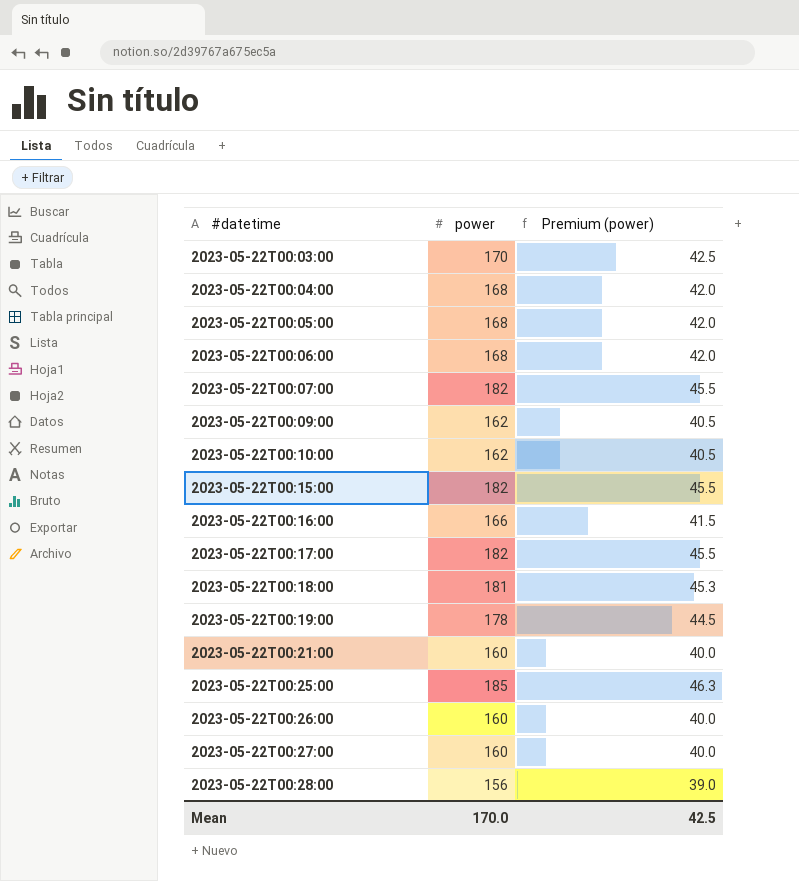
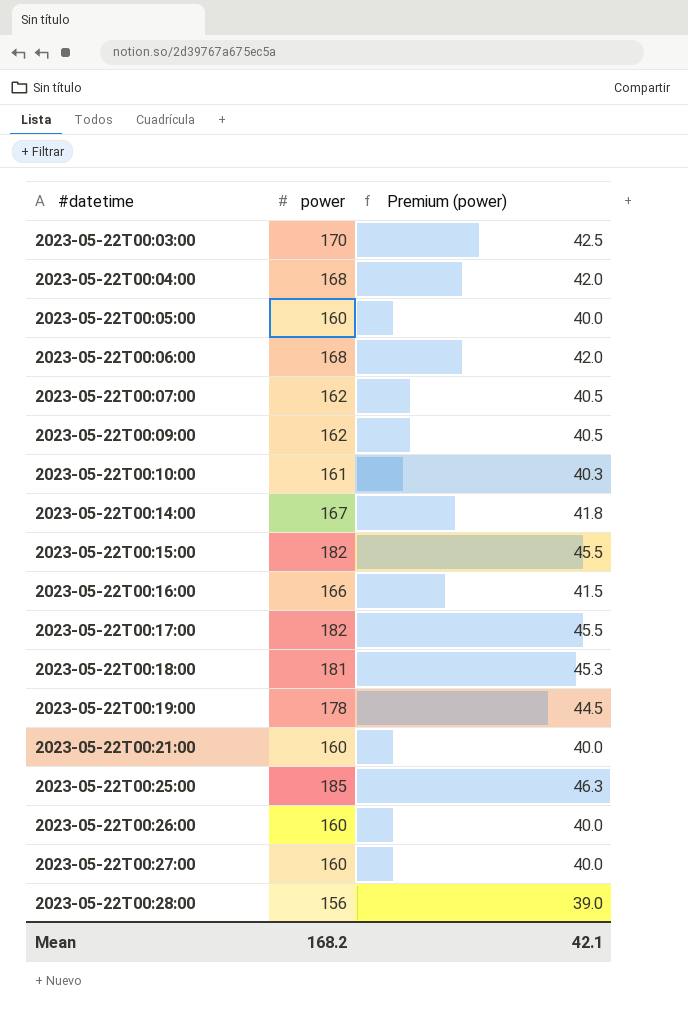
2023-05-22T00:05:00 | power: 168 -> 160
2023-05-22T00:05:00 | Premium (power): 42.0 -> 40.0
2023-05-22T00:07:00 | power: 182 -> 162
2023-05-22T00:07:00 | Premium (power): 45.5 -> 40.5
2023-05-22T00:10:00 | power: 162 -> 161
2023-05-22T00:10:00 | Premium (power): 40.5 -> 40.3
row 2023-05-22T00:14:00: none -> 167 | 41.8
Mean | power: 170.0 -> 168.2
Mean | Premium (power): 42.5 -> 42.1

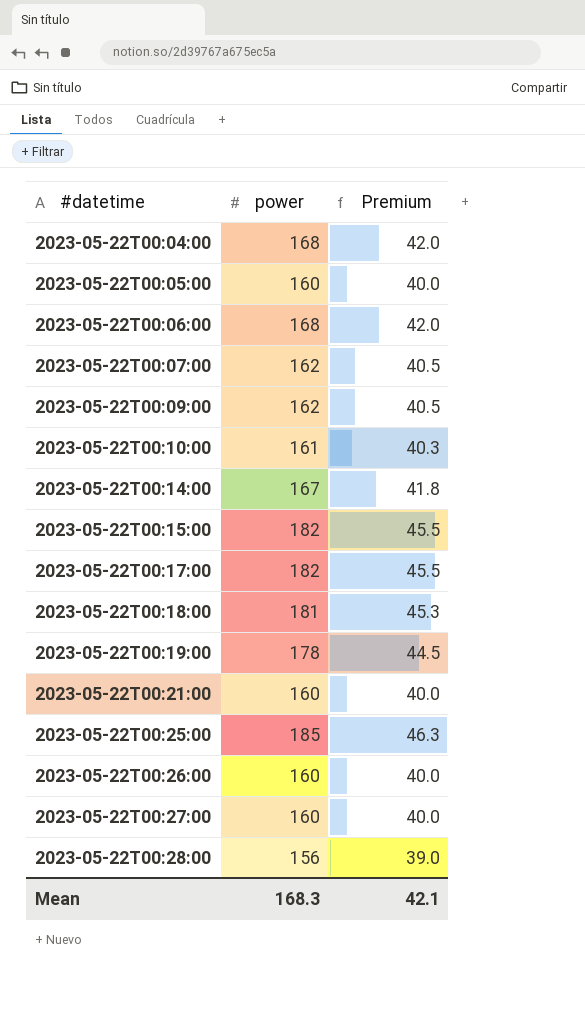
column name: Premium (power) -> Premium
row 2023-05-22T00:03:00: 170 | 42.5 -> none
row 2023-05-22T00:16:00: 166 | 41.5 -> none
Mean | power: 168.2 -> 168.3

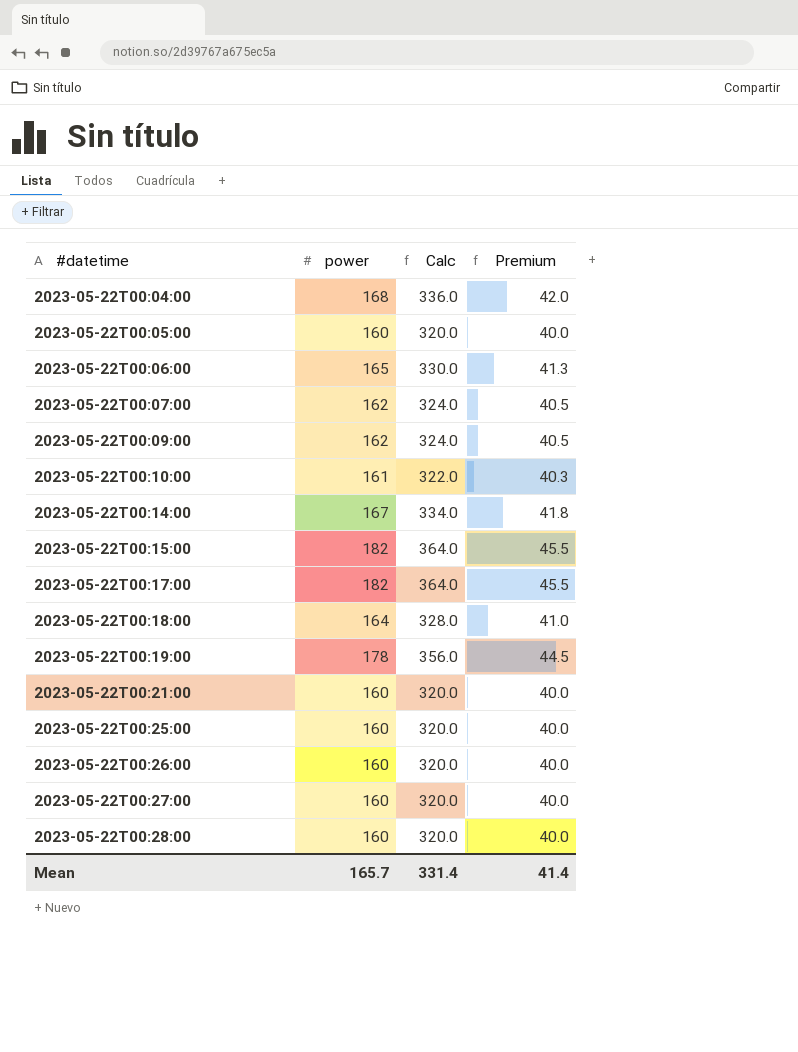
column Calc | formula: none -> [power] * 2
2023-05-22T00:06:00 | power: 168 -> 165
2023-05-22T00:06:00 | Premium: 42.0 -> 41.3
2023-05-22T00:18:00 | power: 181 -> 164
2023-05-22T00:18:00 | Premium: 45.3 -> 41.0
2023-05-22T00:25:00 | power: 185 -> 160
2023-05-22T00:25:00 | Premium: 46.3 -> 40.0
2023-05-22T00:28:00 | power: 156 -> 160
2023-05-22T00:28:00 | Premium: 39.0 -> 40.0
Mean | power: 168.3 -> 165.7
Mean | Premium: 42.1 -> 41.4

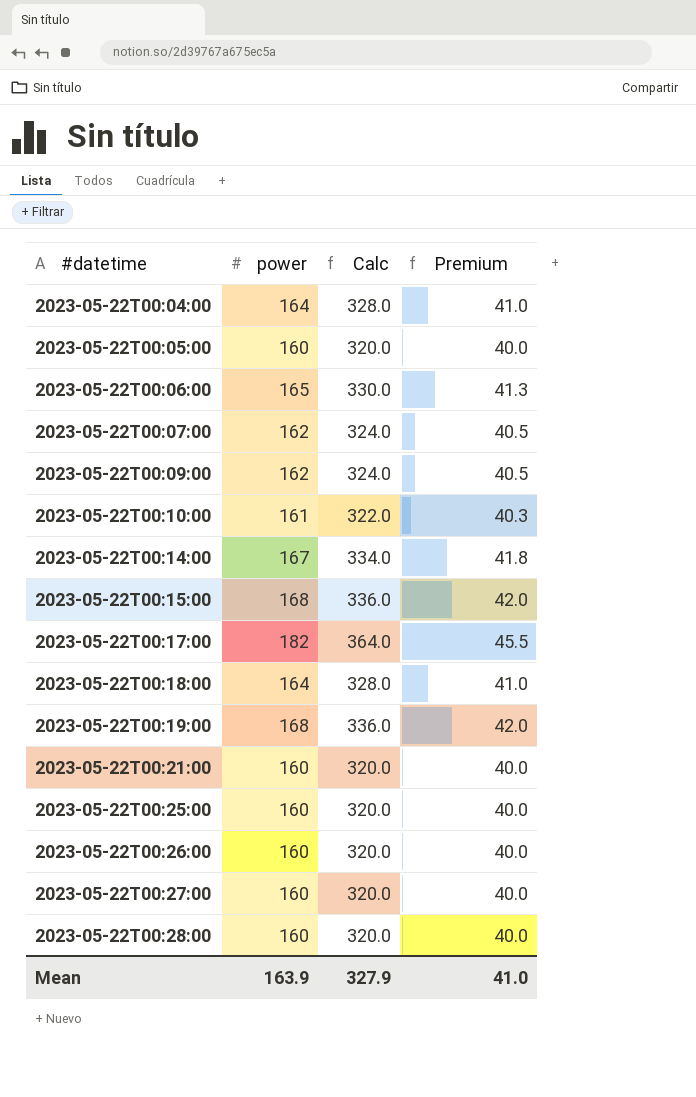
2023-05-22T00:04:00 | power: 168 -> 164
2023-05-22T00:04:00 | Calc: 336.0 -> 328.0
2023-05-22T00:04:00 | Premium: 42.0 -> 41.0
2023-05-22T00:15:00 | power: 182 -> 168
2023-05-22T00:15:00 | Calc: 364.0 -> 336.0
2023-05-22T00:15:00 | Premium: 45.5 -> 42.0
2023-05-22T00:19:00 | power: 178 -> 168
2023-05-22T00:19:00 | Calc: 356.0 -> 336.0
2023-05-22T00:19:00 | Premium: 44.5 -> 42.0
Mean | power: 165.7 -> 163.9
Mean | Calc: 331.4 -> 327.9
Mean | Premium: 41.4 -> 41.0

